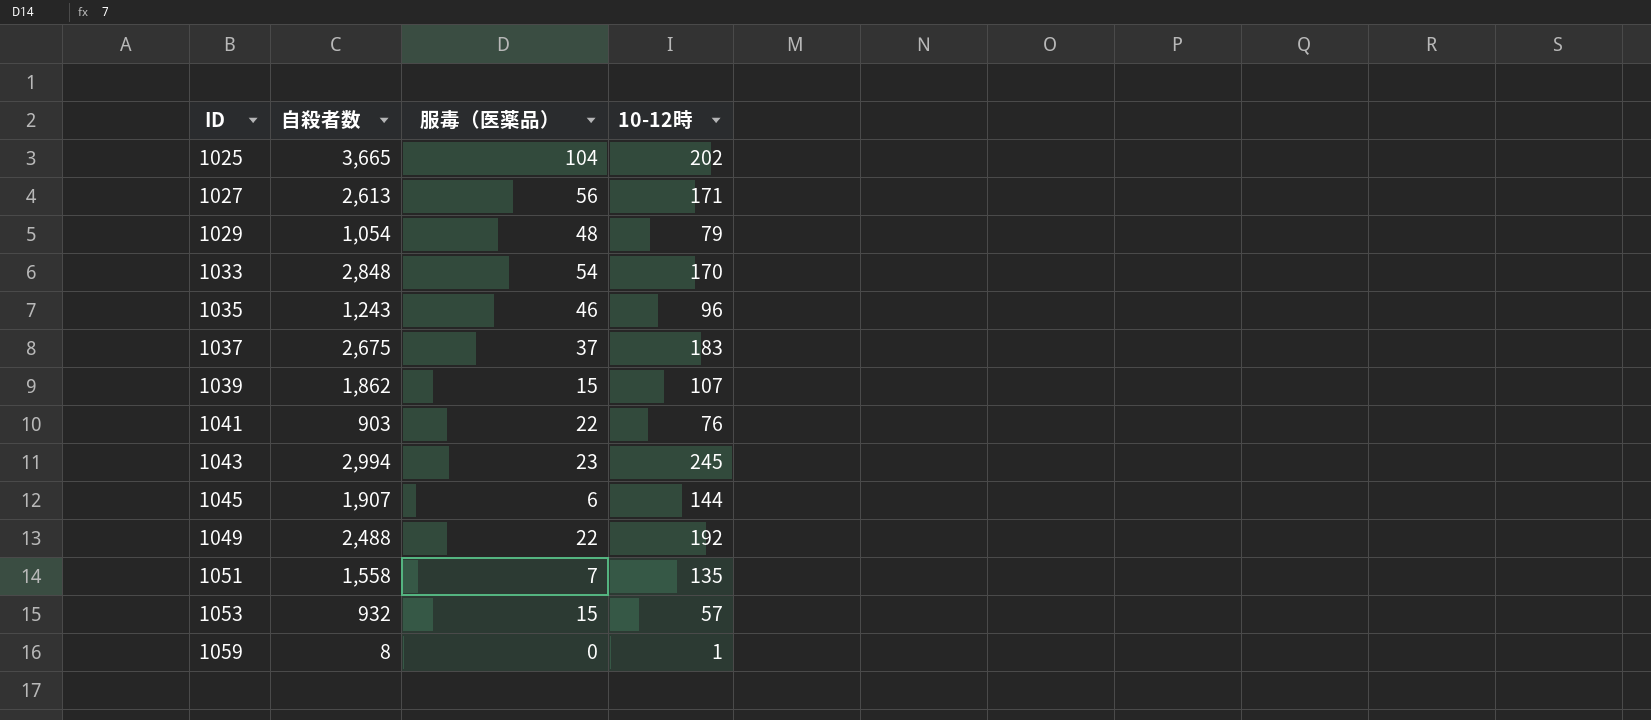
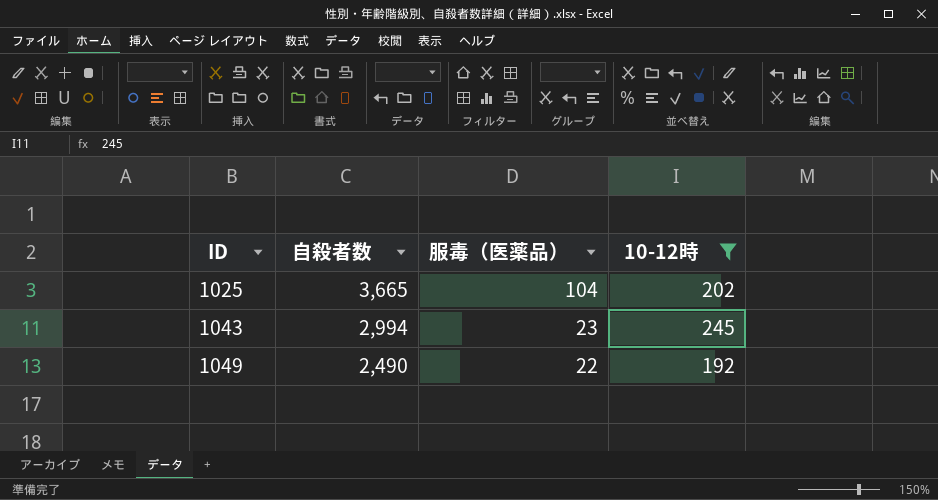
filter: none -> 10-12時 >= 192
1049 | 自殺者数: 2,488 -> 2,490

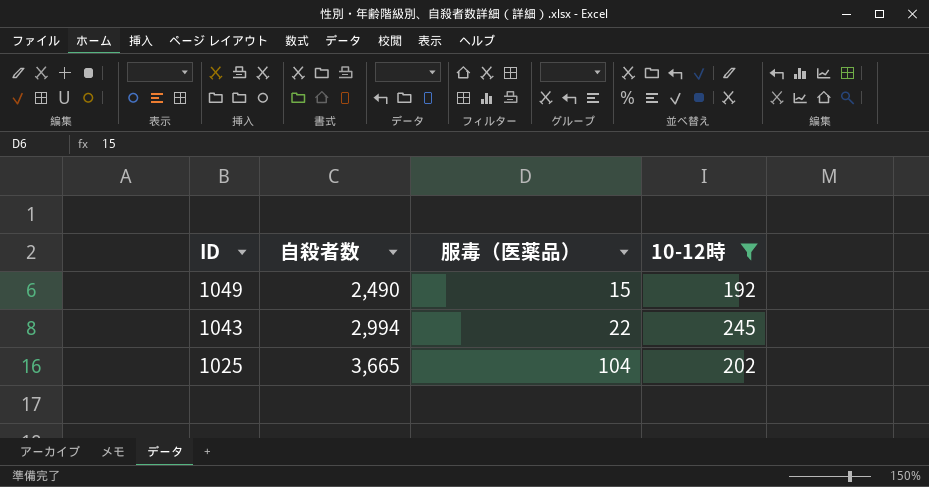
row order: ID ascending -> ID descending
1049 | 服毒（医薬品）: 22 -> 15
1043 | 服毒（医薬品）: 23 -> 22

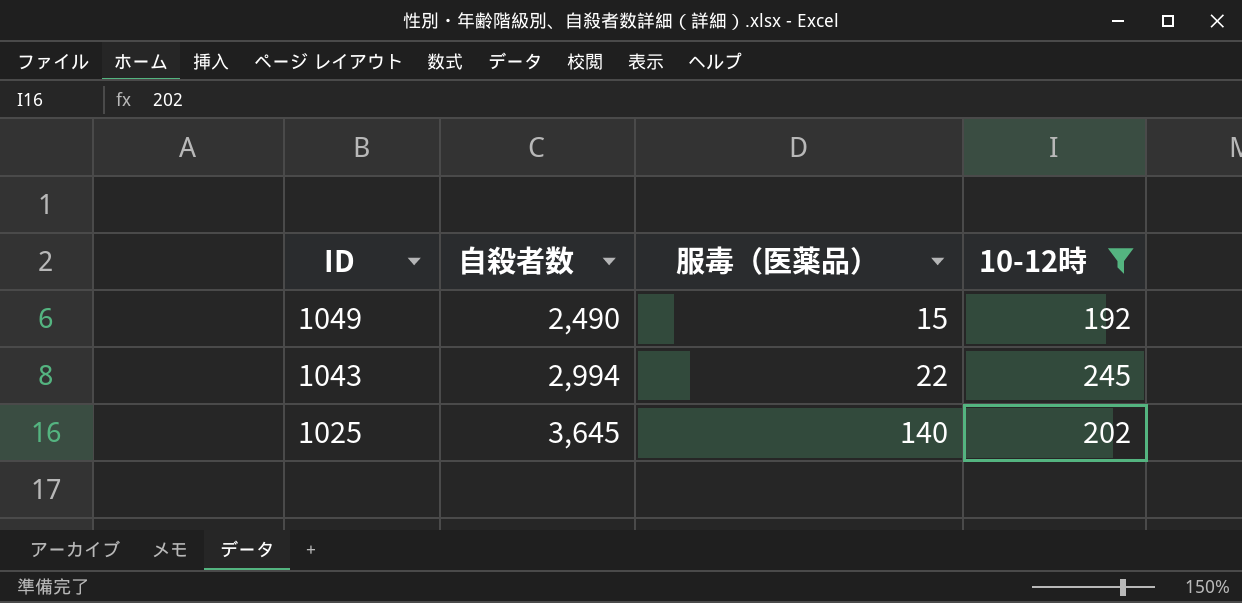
1025 | 自殺者数: 3,665 -> 3,645
1025 | 服毒（医薬品）: 104 -> 140

